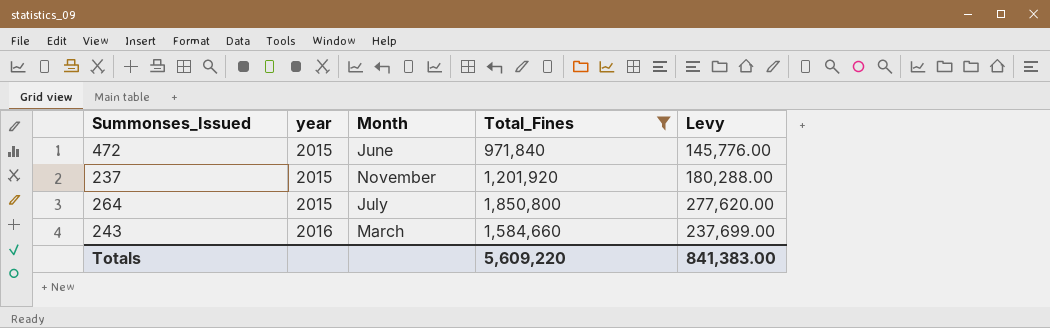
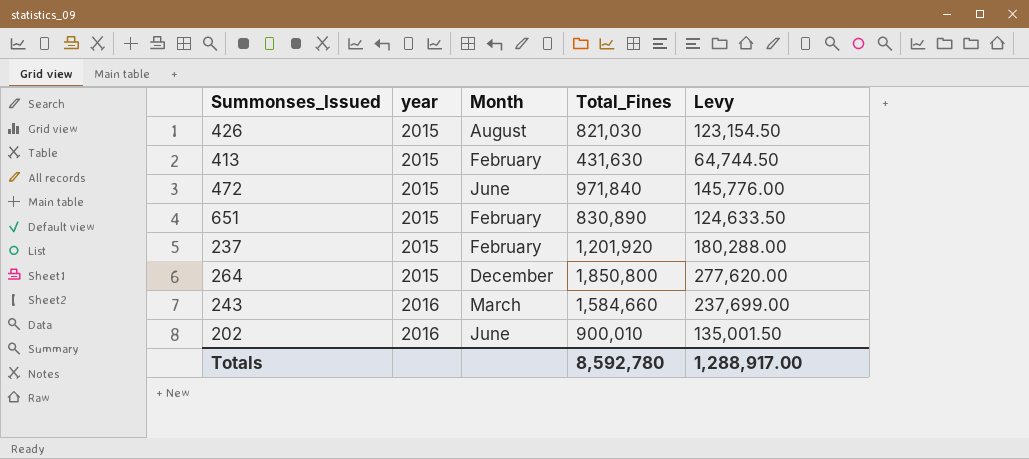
filter: Total_Fines >= 971,840 -> none
237 | Month: November -> February
264 | Month: July -> December
Totals | Total_Fines: 5,609,220 -> 8,592,780
Totals | Levy: 841,383.00 -> 1,288,917.00

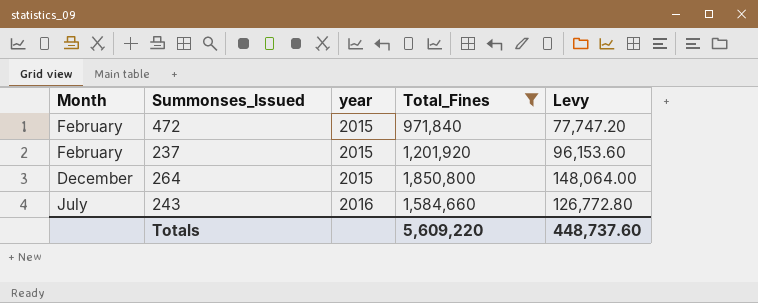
filter: none -> Total_Fines >= 971,840
column Month | position: 3 -> 1
column Levy | formula: [Total_Fines] * 0.15 -> [Total_Fines] * 0.08
472 | Month: June -> February
243 | Month: March -> July
Totals | Total_Fines: 8,592,780 -> 5,609,220
Totals | Levy: 1,288,917.00 -> 448,737.60

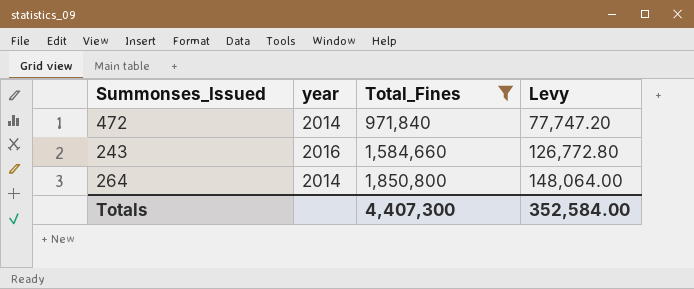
row order: year ascending -> Total_Fines ascending
column Month | position: 1 -> none
row 237: February | 2015 | 1,201,920 | 96,153.60 -> none
472 | year: 2015 -> 2014
264 | year: 2015 -> 2014
Totals | Total_Fines: 5,609,220 -> 4,407,300
Totals | Levy: 448,737.60 -> 352,584.00

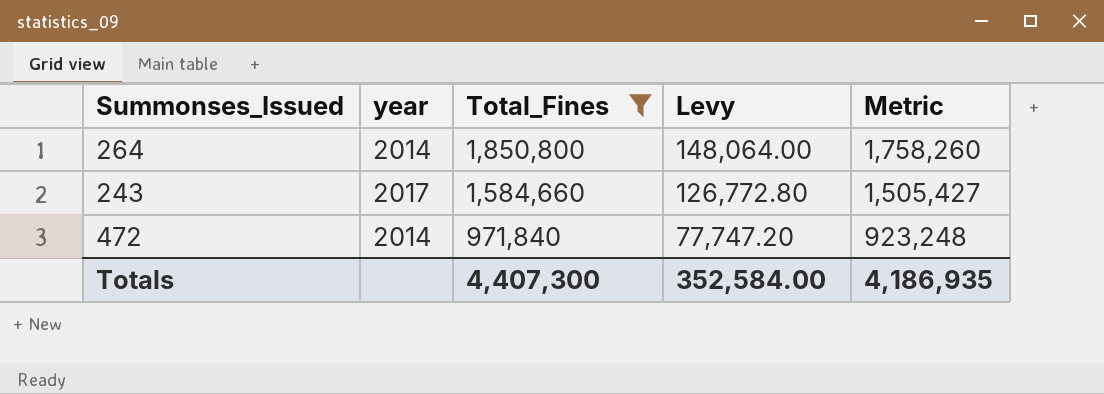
row order: Total_Fines ascending -> Total_Fines descending
column Metric | formula: none -> [Total_Fines] * 0.95
243 | year: 2016 -> 2017

